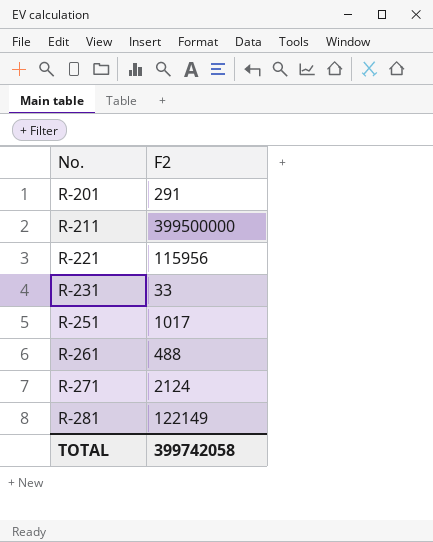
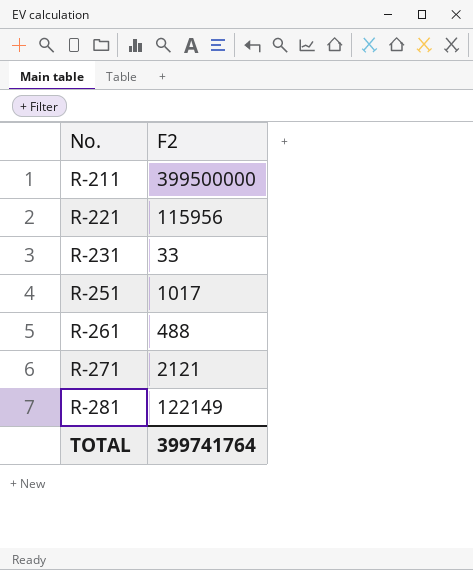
row R-201: 291 -> none
R-271 | F2: 2124 -> 2121
TOTAL | F2: 399742058 -> 399741764

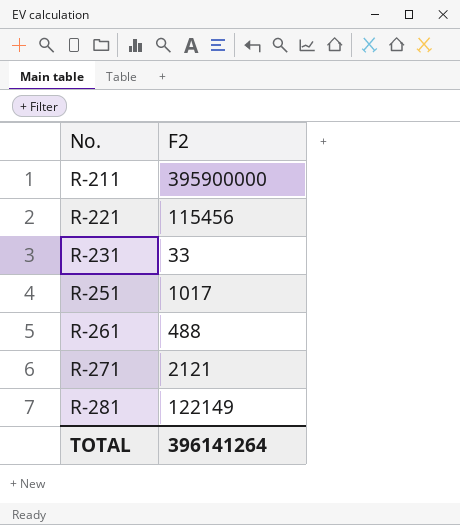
R-211 | F2: 399500000 -> 395900000
R-221 | F2: 115956 -> 115456
TOTAL | F2: 399741764 -> 396141264

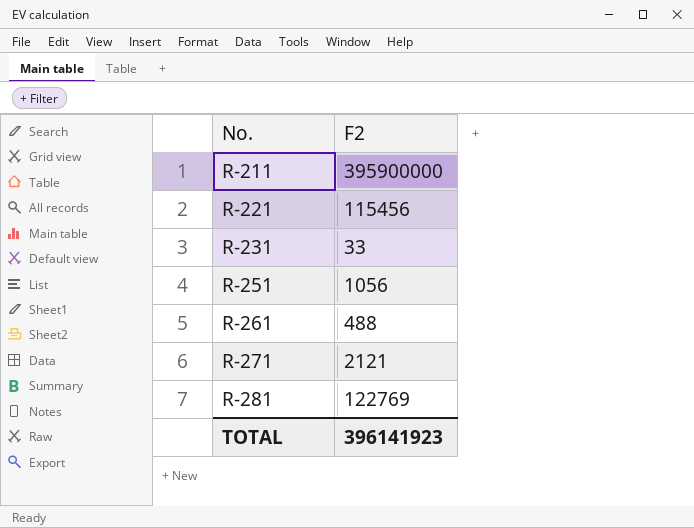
R-251 | F2: 1017 -> 1056
R-281 | F2: 122149 -> 122769
TOTAL | F2: 396141264 -> 396141923

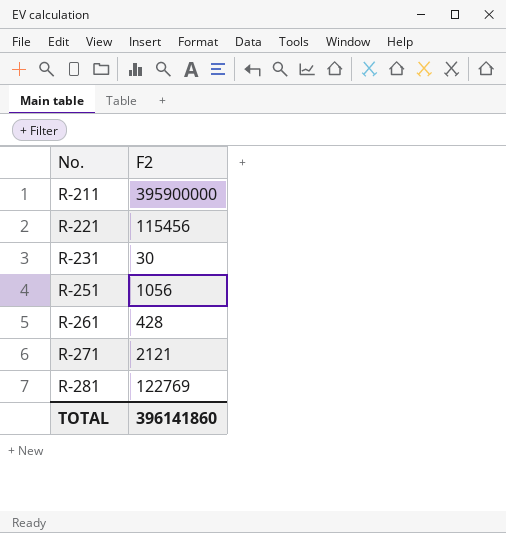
R-231 | F2: 33 -> 30
R-261 | F2: 488 -> 428
TOTAL | F2: 396141923 -> 396141860

